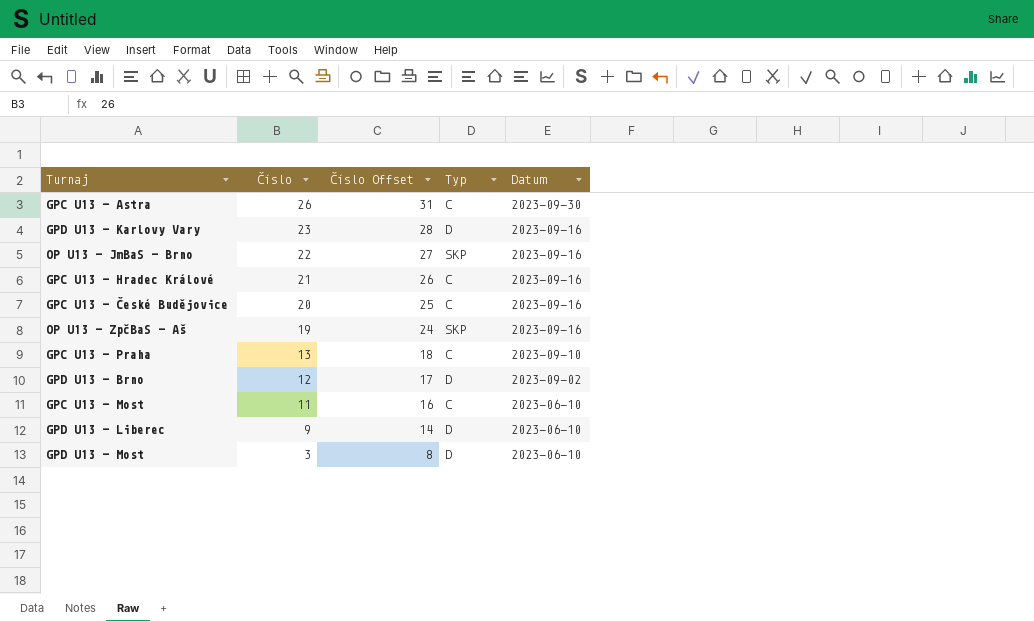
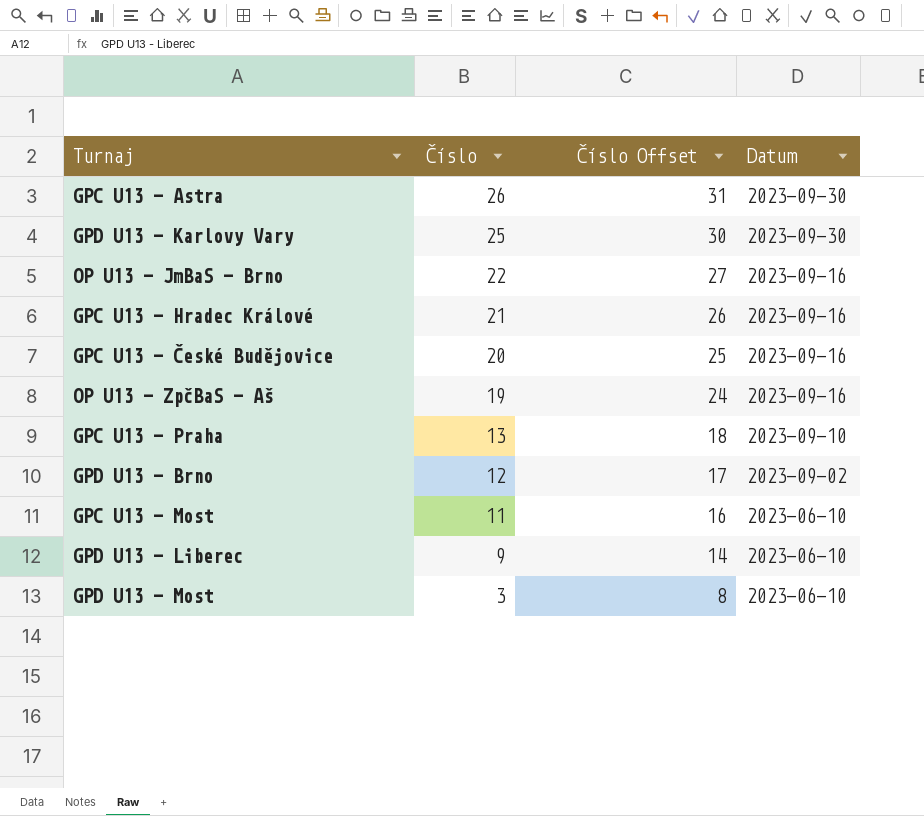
column Typ | position: 4 -> none
GPD U13 - Karlovy Vary | Číslo: 23 -> 25
GPD U13 - Karlovy Vary | Číslo Offset: 28 -> 30
GPD U13 - Karlovy Vary | Datum: 2023-09-16 -> 2023-09-30

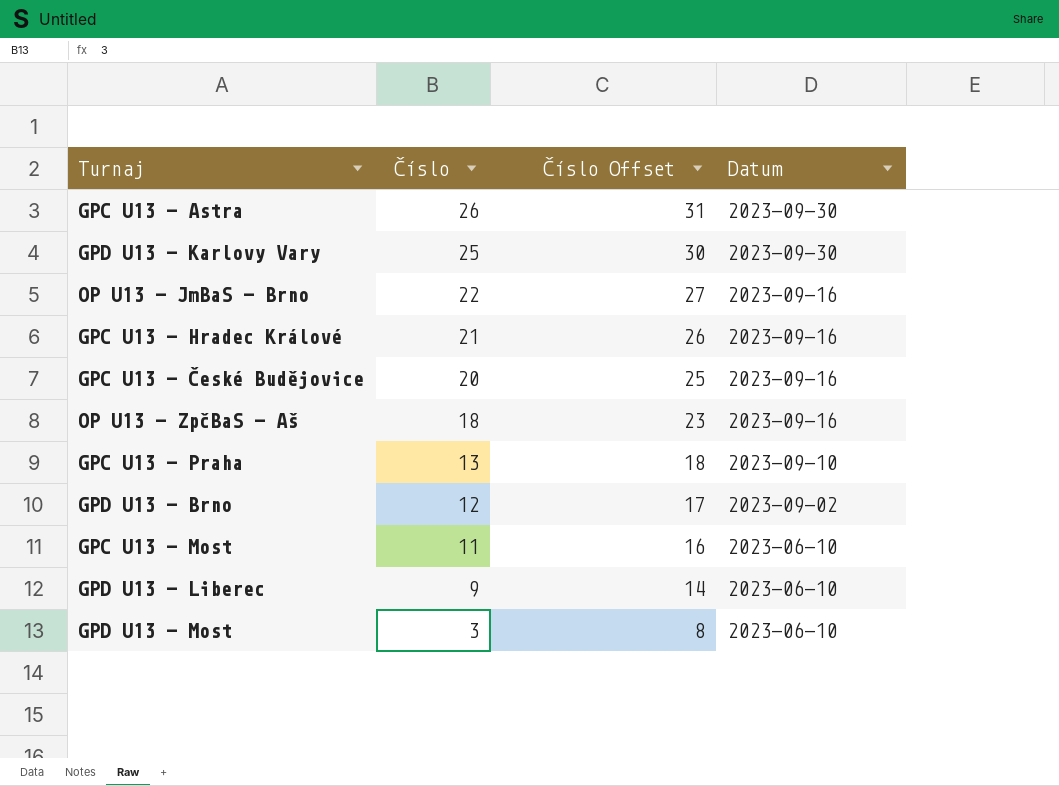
OP U13 - ZpčBaS - Aš | Číslo: 19 -> 18
OP U13 - ZpčBaS - Aš | Číslo Offset: 24 -> 23

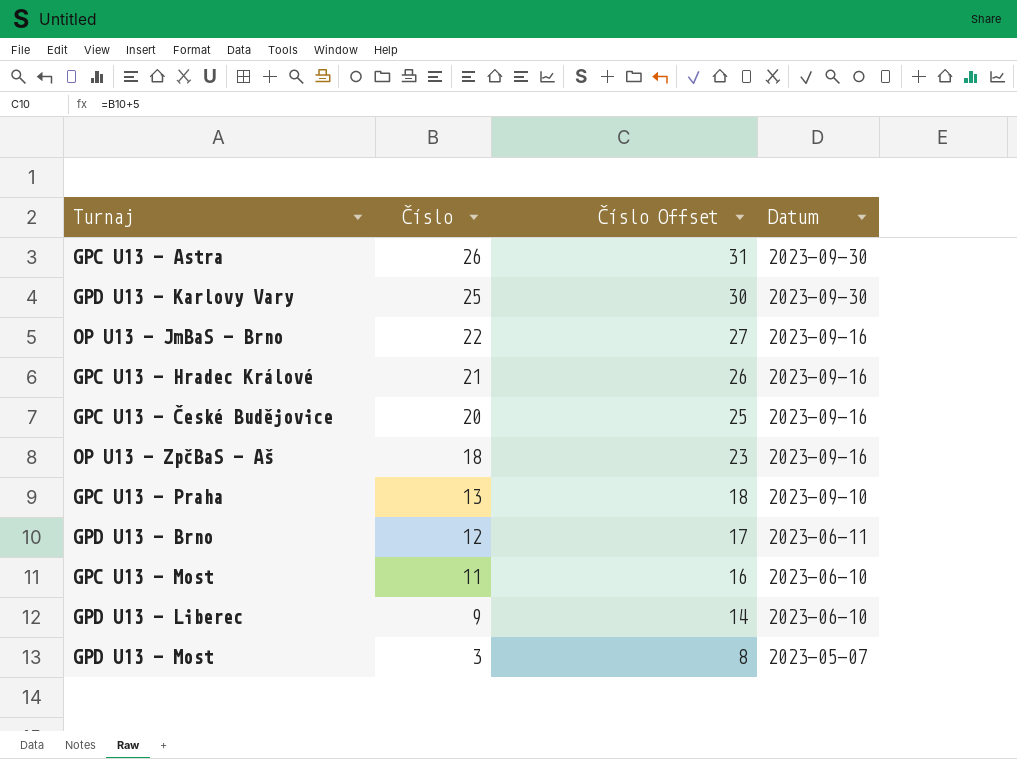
GPD U13 - Brno | Datum: 2023-09-02 -> 2023-06-11
GPD U13 - Most | Datum: 2023-06-10 -> 2023-05-07

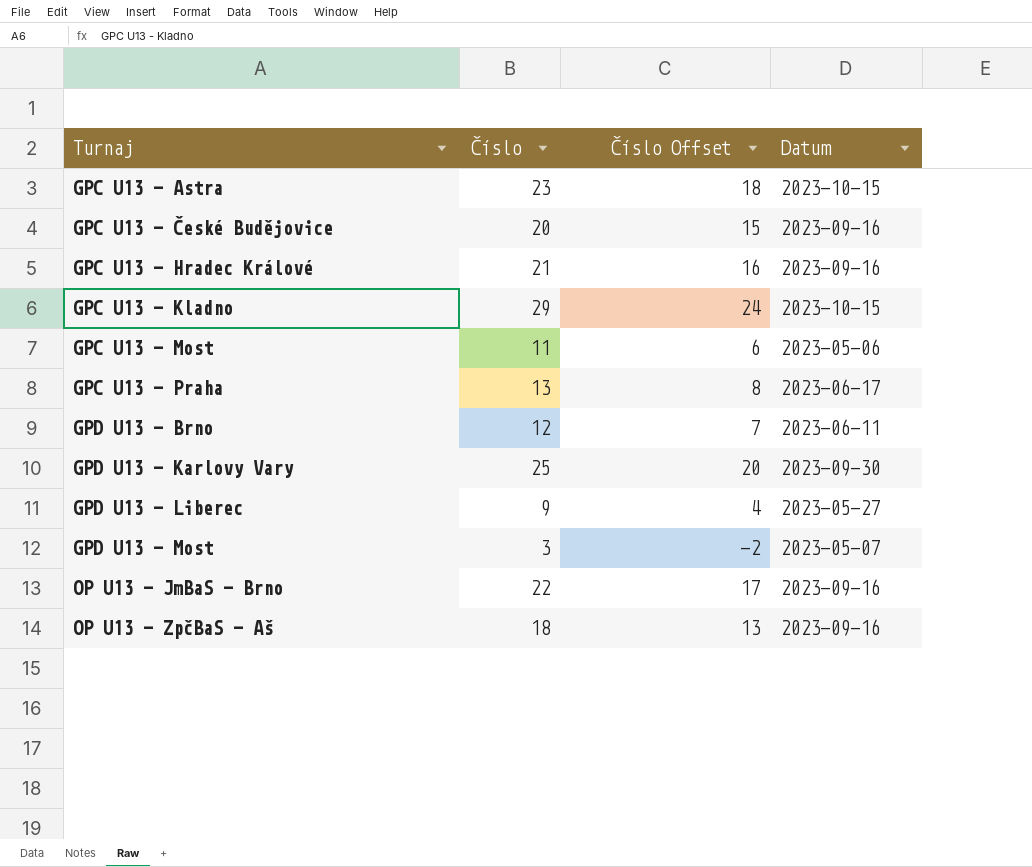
row order: Číslo descending -> Turnaj ascending
column Číslo Offset | formula: [Číslo] + 5 -> [Číslo] - 5
GPC U13 - Astra | Číslo: 26 -> 23
GPC U13 - Astra | Datum: 2023-09-30 -> 2023-10-15
row GPC U13 - Kladno: none -> 29 | 24 | 2023-10-15
GPC U13 - Most | Datum: 2023-06-10 -> 2023-05-06
GPC U13 - Praha | Datum: 2023-09-10 -> 2023-06-17
GPD U13 - Liberec | Datum: 2023-06-10 -> 2023-05-27

